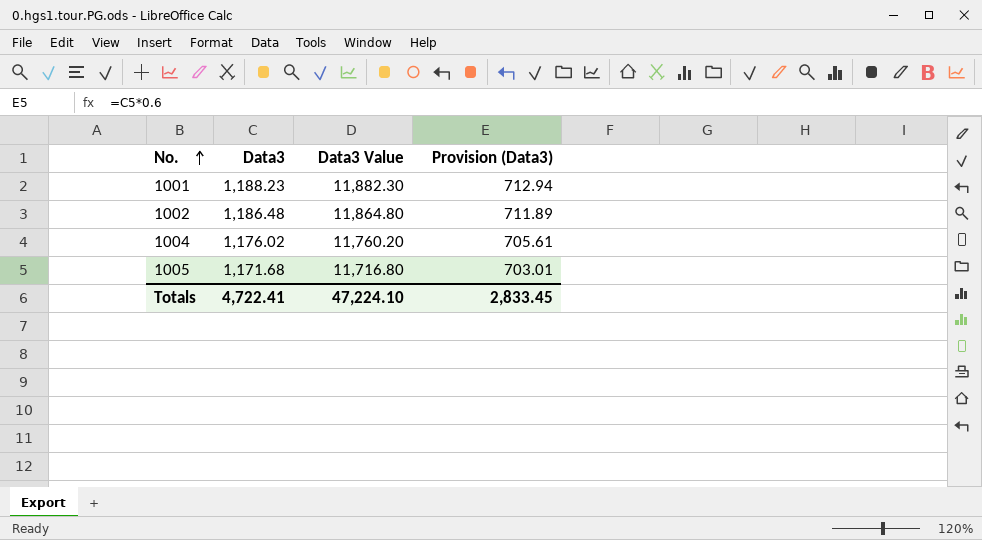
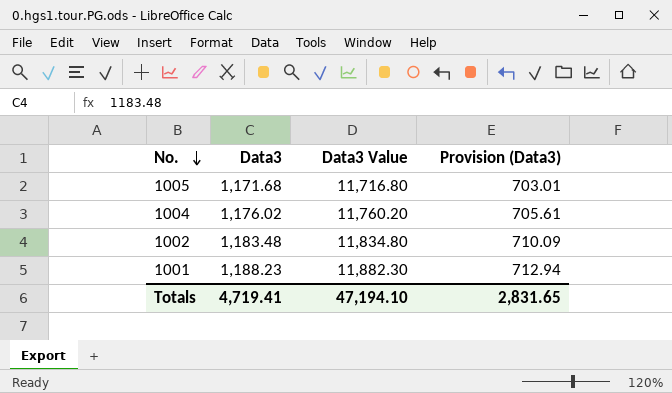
row order: No. ascending -> No. descending
1002 | Data3: 1,186.48 -> 1,183.48
1002 | Data3 Value: 11,864.80 -> 11,834.80
1002 | Provision (Data3): 711.89 -> 710.09
Totals | Data3: 4,722.41 -> 4,719.41
Totals | Data3 Value: 47,224.10 -> 47,194.10
Totals | Provision (Data3): 2,833.45 -> 2,831.65

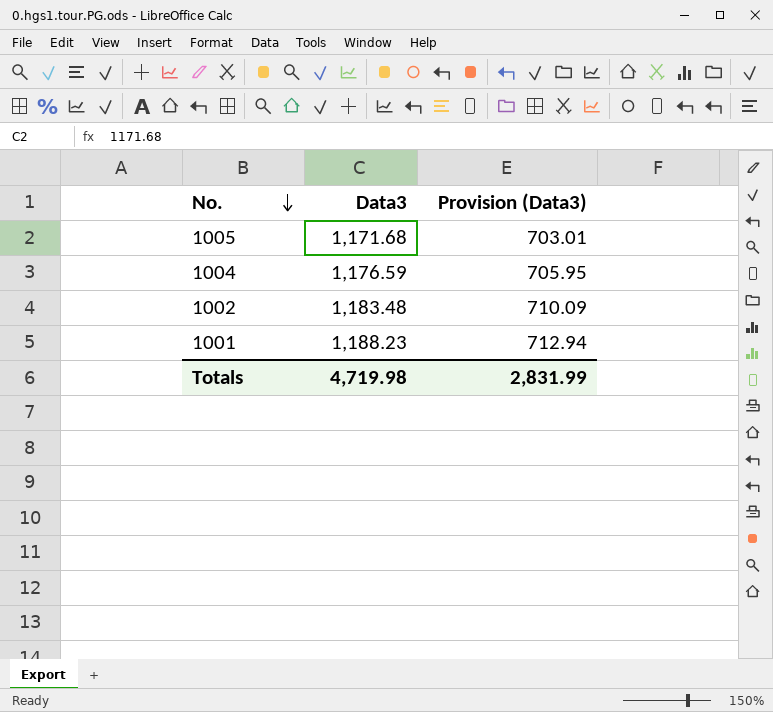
column Data3 Value | formula: [Data3] * 10 -> none
1004 | Data3: 1,176.02 -> 1,176.59
1004 | Provision (Data3): 705.61 -> 705.95
Totals | Data3: 4,719.41 -> 4,719.98
Totals | Provision (Data3): 2,831.65 -> 2,831.99

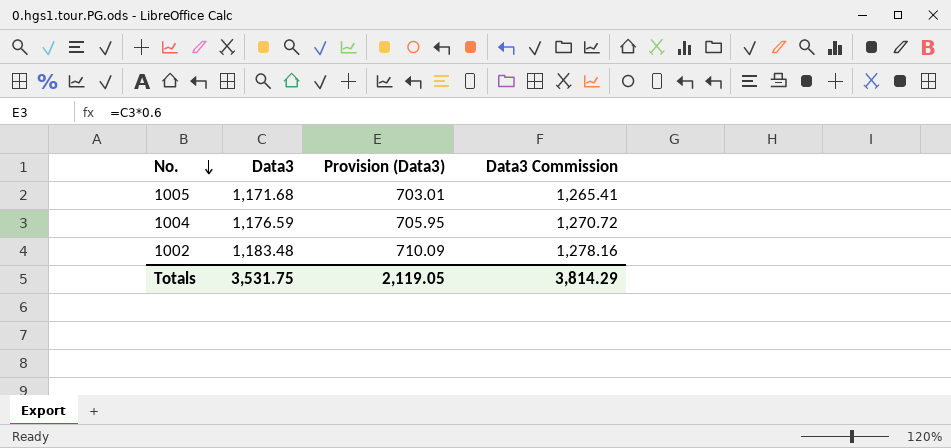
column Data3 Commission | formula: none -> [Data3] * 1.08
row 1001: 1,188.23 | 712.94 -> none
Totals | Data3: 4,719.98 -> 3,531.75
Totals | Provision (Data3): 2,831.99 -> 2,119.05

